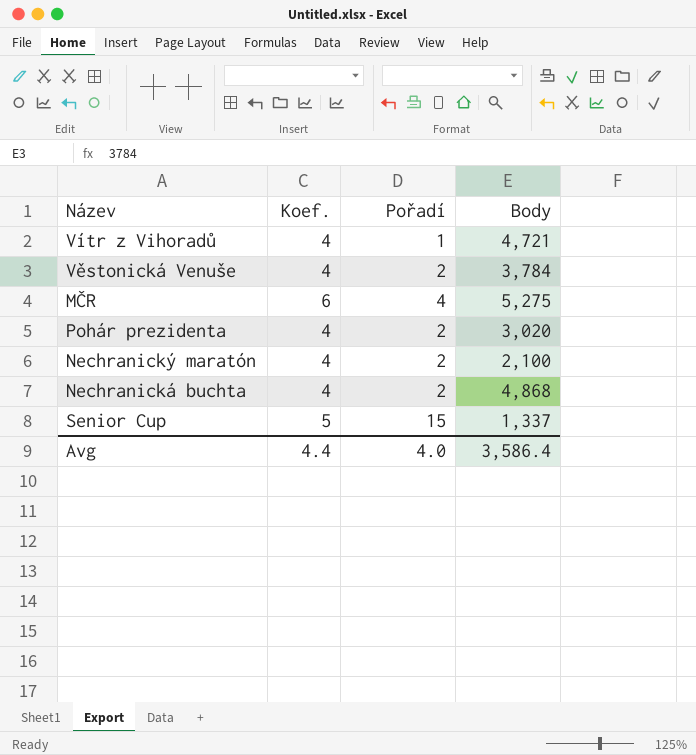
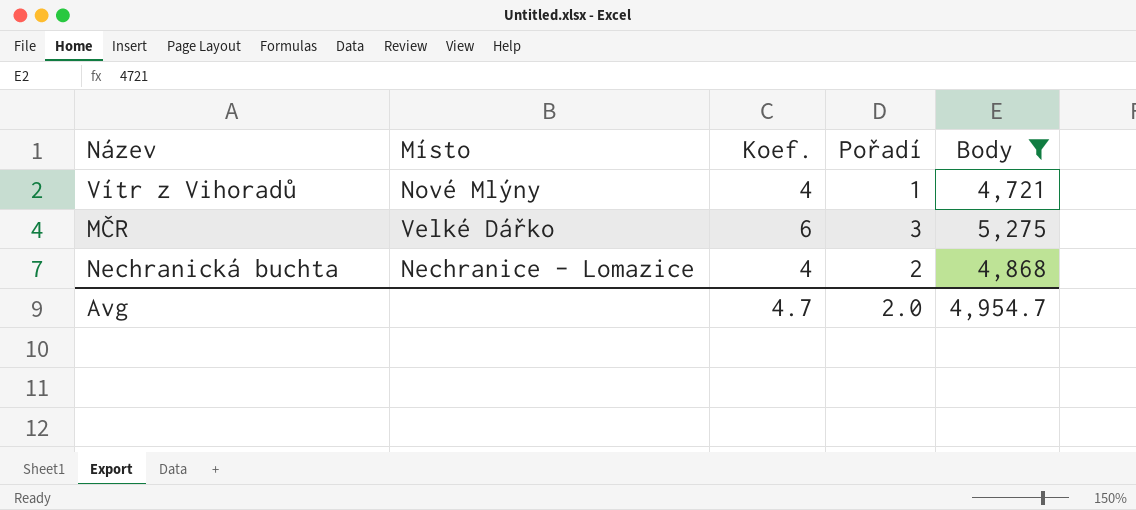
filter: none -> Body >= 4,721
column Místo | position: none -> 2
MČR | Pořadí: 4 -> 3
Avg | Koef.: 4.4 -> 4.7
Avg | Pořadí: 4.0 -> 2.0
Avg | Body: 3,586.4 -> 4,954.7

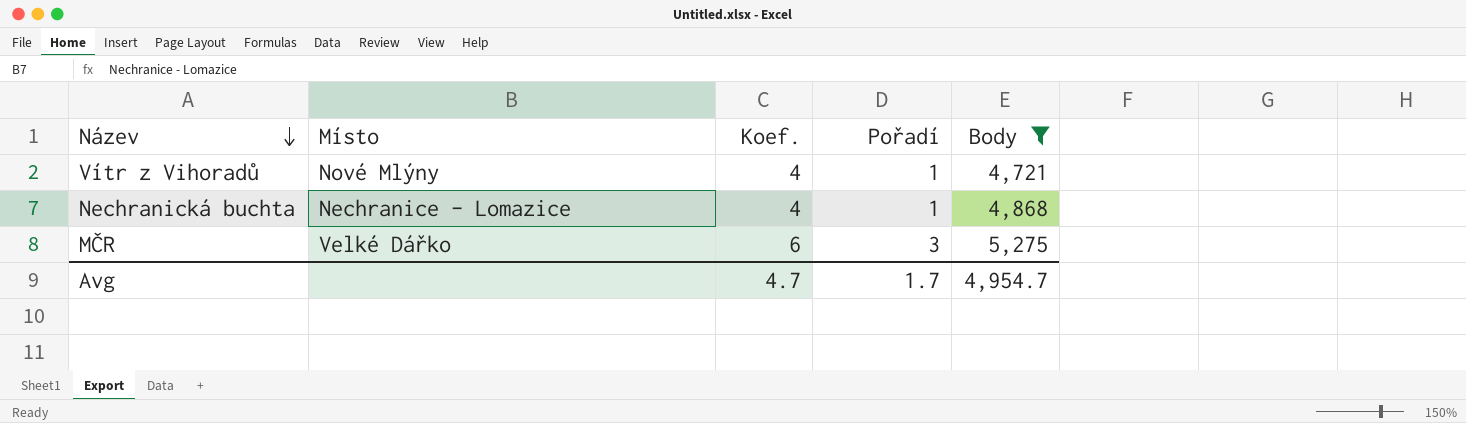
row order: none -> Název descending
Nechranická buchta | Pořadí: 2 -> 1
Avg | Pořadí: 2.0 -> 1.7

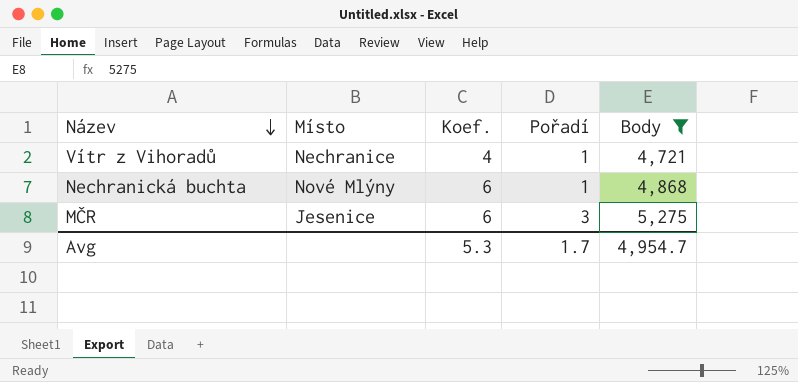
Vítr z Vihoradů | Místo: Nové Mlýny -> Nechranice
Nechranická buchta | Místo: Nechranice - Lomazice -> Nové Mlýny
Nechranická buchta | Koef.: 4 -> 6
MČR | Místo: Velké Dářko -> Jesenice
Avg | Koef.: 4.7 -> 5.3

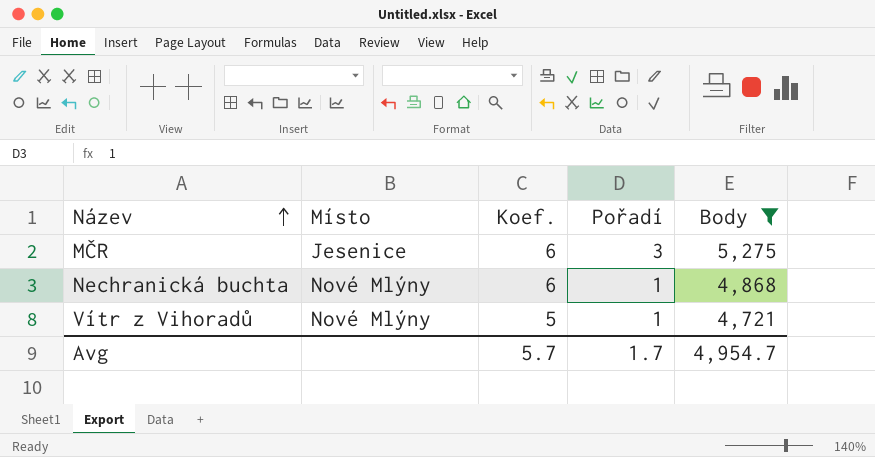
row order: Název descending -> Název ascending
Vítr z Vihoradů | Místo: Nechranice -> Nové Mlýny
Vítr z Vihoradů | Koef.: 4 -> 5
Avg | Koef.: 5.3 -> 5.7

